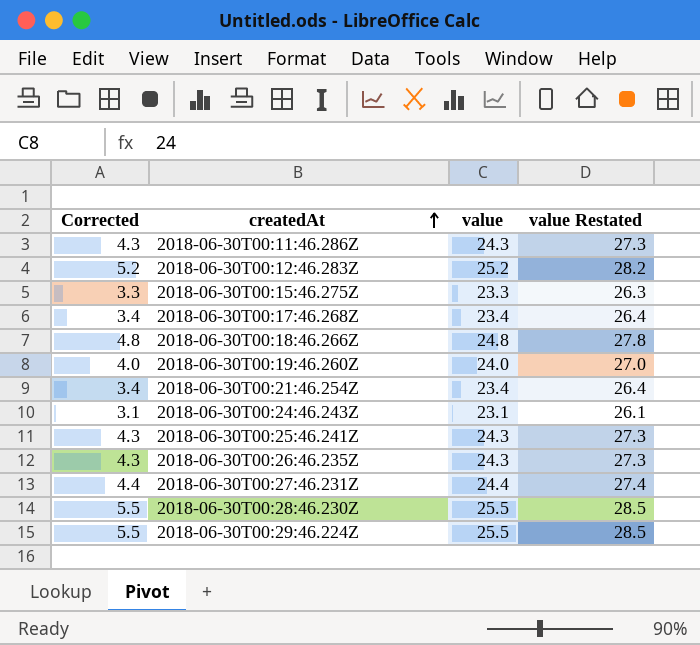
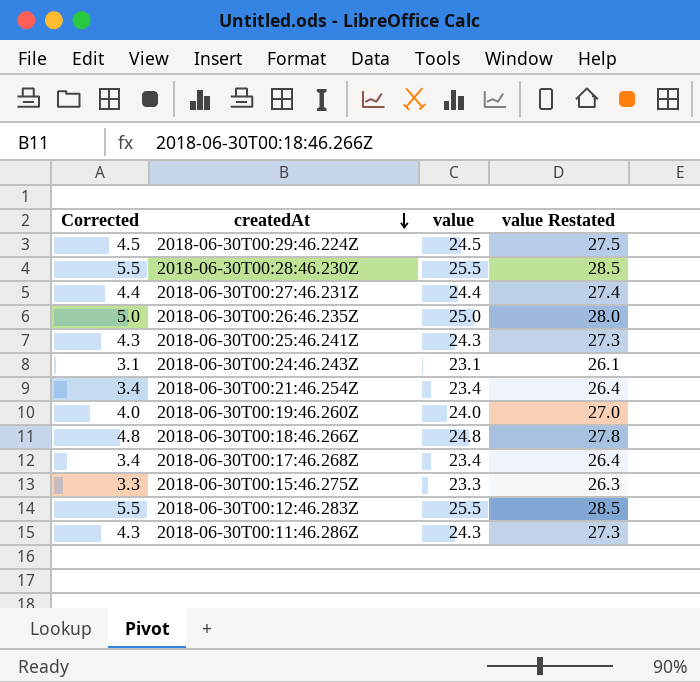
row order: createdAt ascending -> createdAt descending
2018-06-30T00:29:46.224Z | Corrected: 5.5 -> 4.5
2018-06-30T00:29:46.224Z | value: 25.5 -> 24.5
2018-06-30T00:29:46.224Z | value Restated: 28.5 -> 27.5
2018-06-30T00:26:46.235Z | Corrected: 4.3 -> 5.0
2018-06-30T00:26:46.235Z | value: 24.3 -> 25.0
2018-06-30T00:26:46.235Z | value Restated: 27.3 -> 28.0
2018-06-30T00:12:46.283Z | Corrected: 5.2 -> 5.5
2018-06-30T00:12:46.283Z | value: 25.2 -> 25.5
2018-06-30T00:12:46.283Z | value Restated: 28.2 -> 28.5

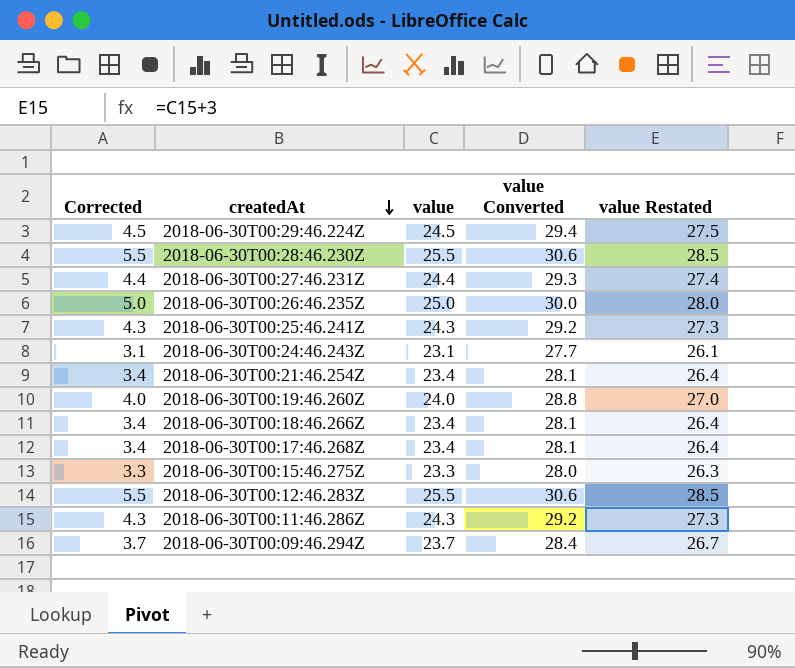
column value Converted | formula: none -> [value] * 1.2
2018-06-30T00:18:46.266Z | Corrected: 4.8 -> 3.4
2018-06-30T00:18:46.266Z | value: 24.8 -> 23.4
2018-06-30T00:18:46.266Z | value Restated: 27.8 -> 26.4
row 2018-06-30T00:09:46.294Z: none -> 3.7 | 23.7 | 28.4 | 26.7

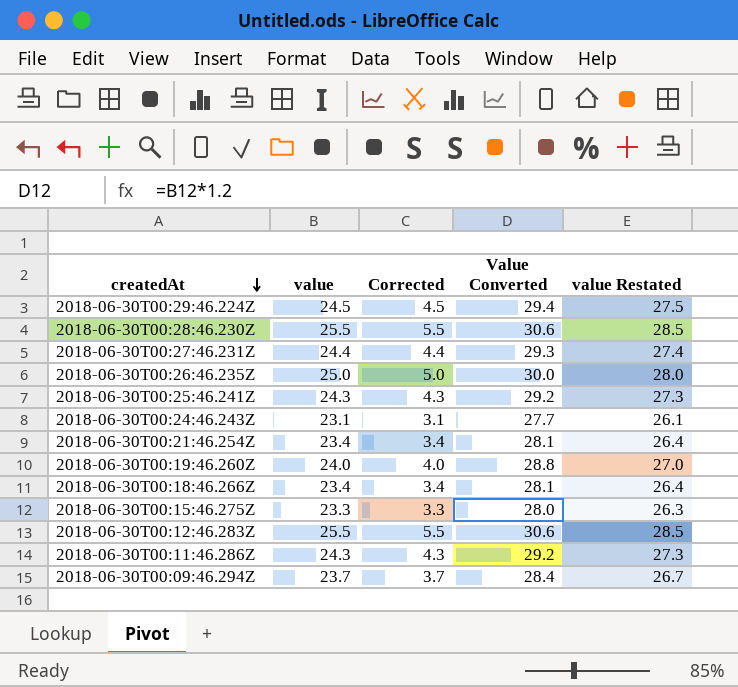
column Corrected | position: 1 -> 3
column name: value Converted -> Value Converted
row 2018-06-30T00:17:46.268Z: 3.4 | 23.4 | 28.1 | 26.4 -> none

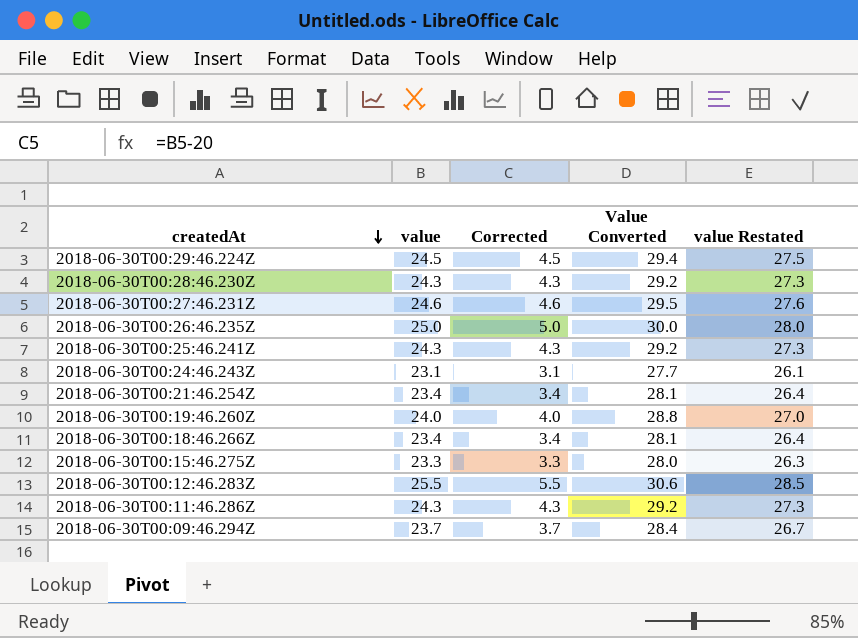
2018-06-30T00:28:46.230Z | value: 25.5 -> 24.3
2018-06-30T00:28:46.230Z | Corrected: 5.5 -> 4.3
2018-06-30T00:28:46.230Z | Value Converted: 30.6 -> 29.2
2018-06-30T00:28:46.230Z | value Restated: 28.5 -> 27.3
2018-06-30T00:27:46.231Z | value: 24.4 -> 24.6
2018-06-30T00:27:46.231Z | Corrected: 4.4 -> 4.6
2018-06-30T00:27:46.231Z | Value Converted: 29.3 -> 29.5
2018-06-30T00:27:46.231Z | value Restated: 27.4 -> 27.6

